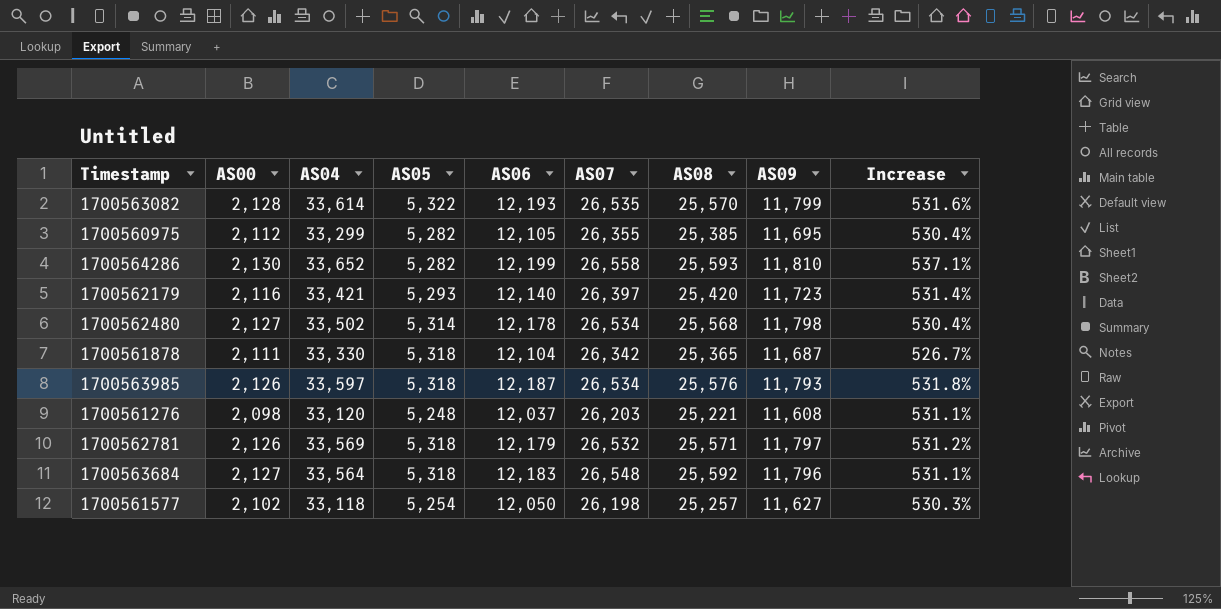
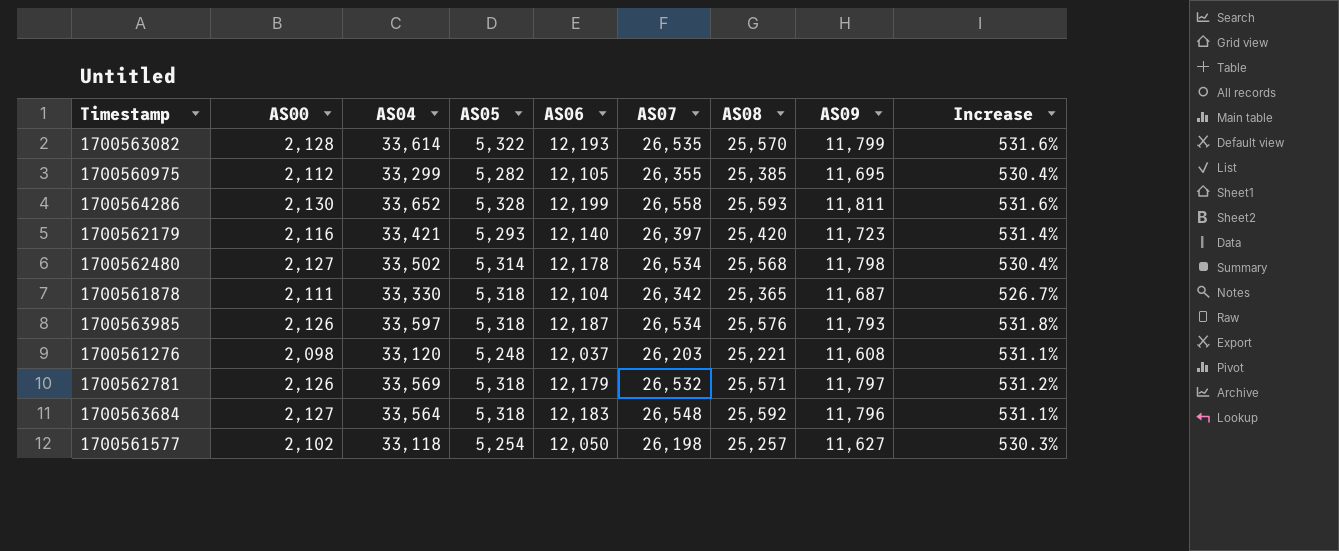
1700564286 | AS05: 5,282 -> 5,328
1700564286 | AS09: 11,810 -> 11,811
1700564286 | Increase: 537.1% -> 531.6%

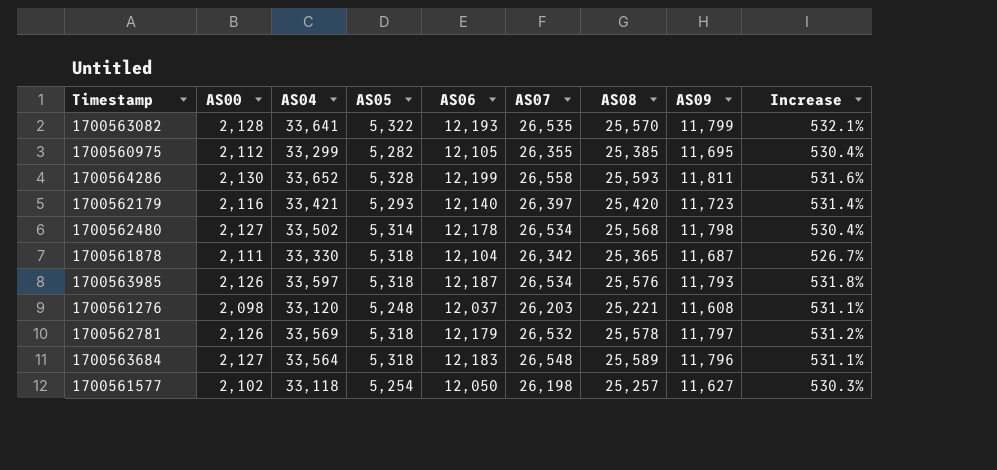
1700563082 | AS04: 33,614 -> 33,641
1700563082 | Increase: 531.6% -> 532.1%
1700562781 | AS08: 25,571 -> 25,578
1700563684 | AS08: 25,592 -> 25,589

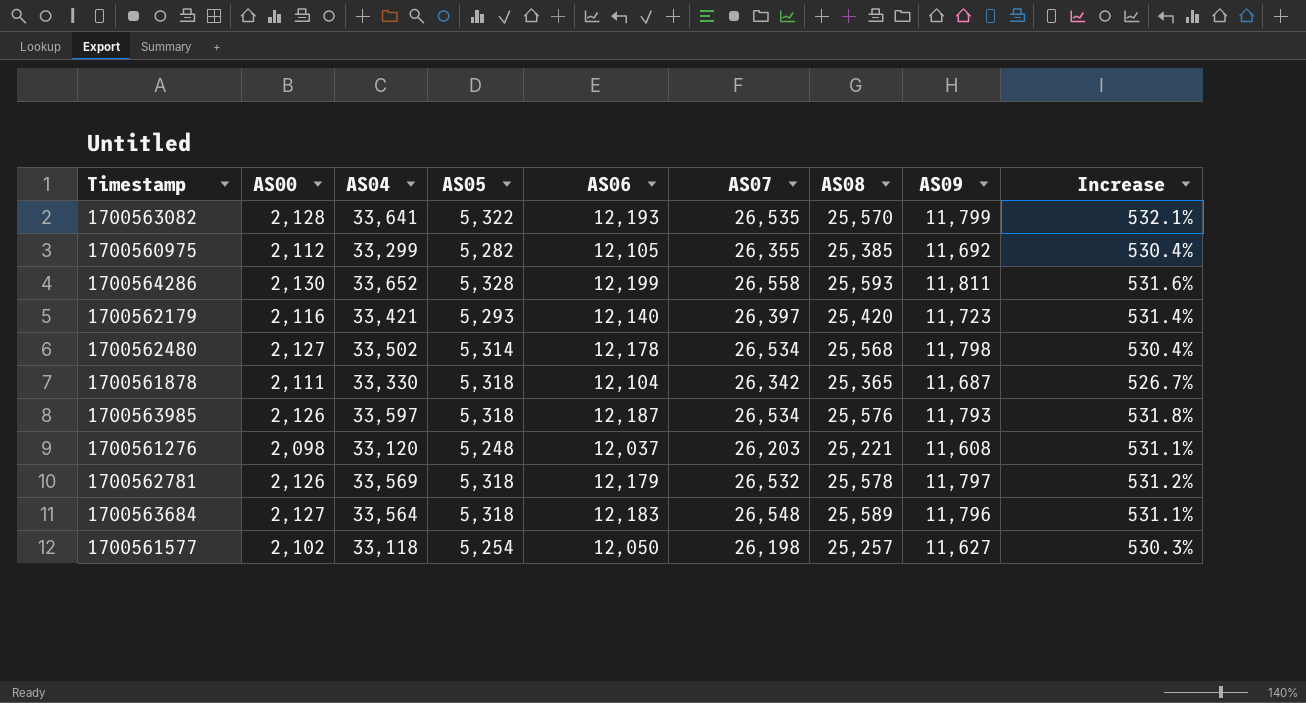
1700560975 | AS09: 11,695 -> 11,692

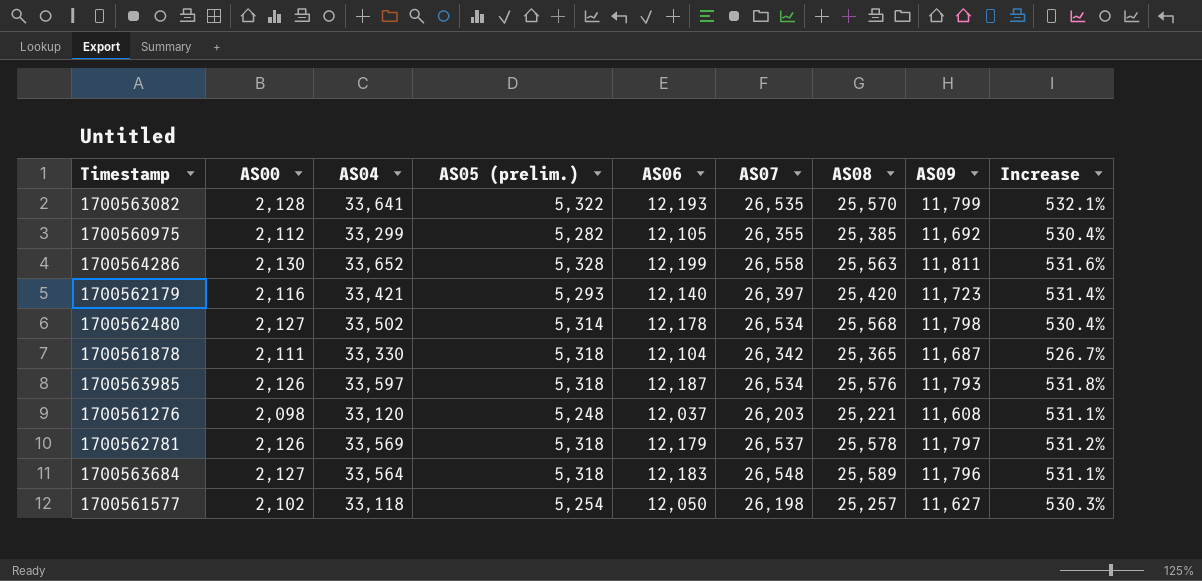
column name: AS05 -> AS05 (prelim.)
1700564286 | AS08: 25,593 -> 25,563
1700562781 | AS07: 26,532 -> 26,537

